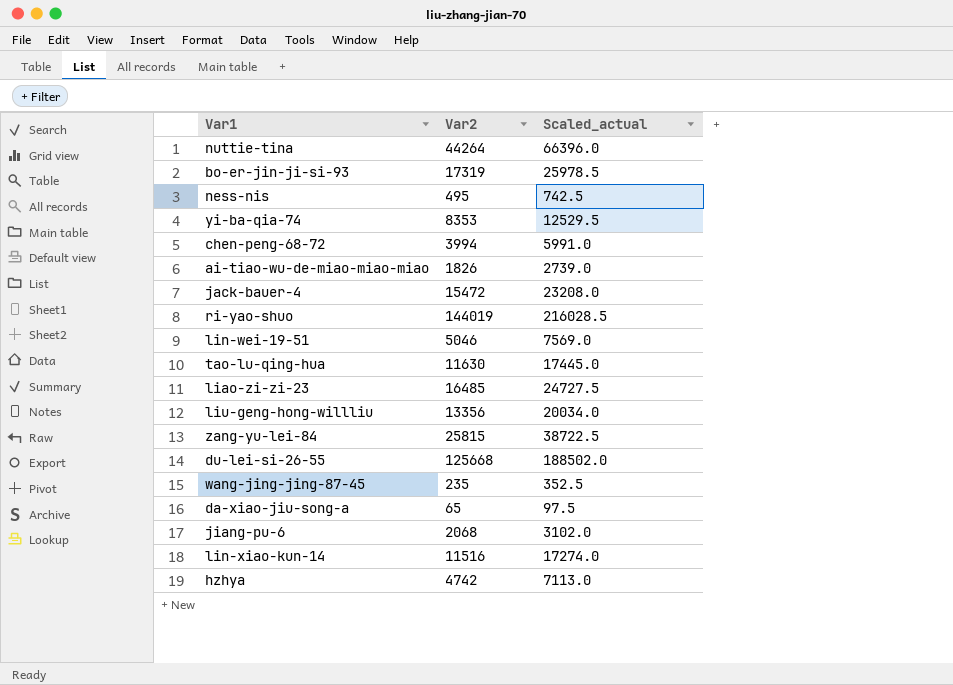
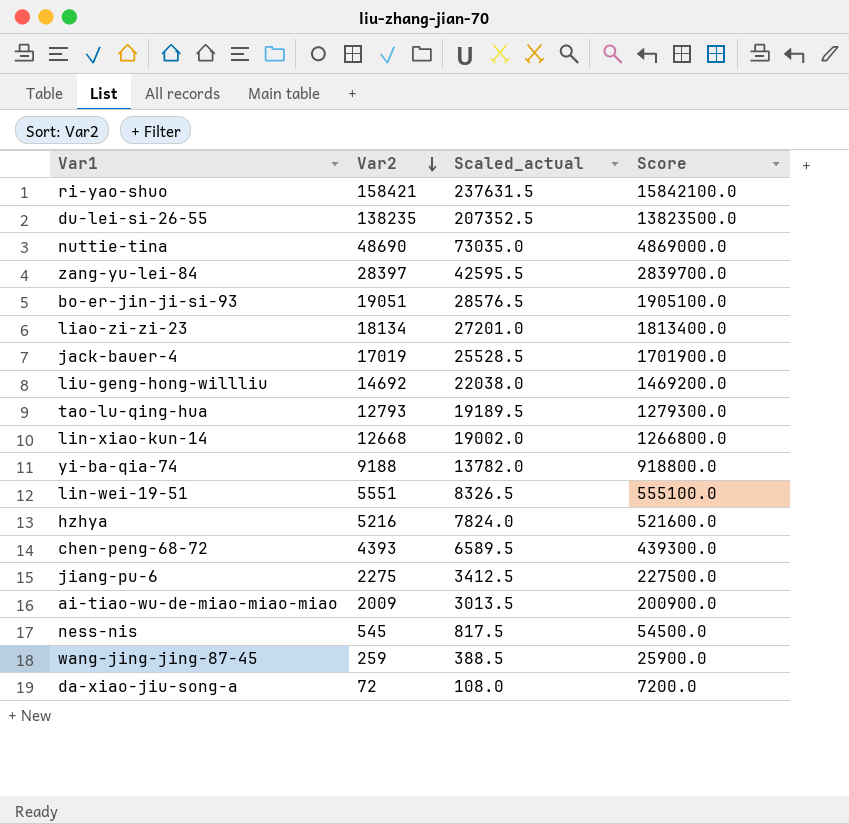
row order: none -> Var2 descending
column Score | formula: none -> [Var2] * 100
ri-yao-shuo | Var2: 144019 -> 158421
ri-yao-shuo | Scaled_actual: 216028.5 -> 237631.5
du-lei-si-26-55 | Var2: 125668 -> 138235
du-lei-si-26-55 | Scaled_actual: 188502.0 -> 207352.5
nuttie-tina | Var2: 44264 -> 48690
nuttie-tina | Scaled_actual: 66396.0 -> 73035.0
zang-yu-lei-84 | Var2: 25815 -> 28397
zang-yu-lei-84 | Scaled_actual: 38722.5 -> 42595.5
bo-er-jin-ji-si-93 | Var2: 17319 -> 19051
bo-er-jin-ji-si-93 | Scaled_actual: 25978.5 -> 28576.5
liao-zi-zi-23 | Var2: 16485 -> 18134
liao-zi-zi-23 | Scaled_actual: 24727.5 -> 27201.0
jack-bauer-4 | Var2: 15472 -> 17019
jack-bauer-4 | Scaled_actual: 23208.0 -> 25528.5
liu-geng-hong-willliu | Var2: 13356 -> 14692
liu-geng-hong-willliu | Scaled_actual: 20034.0 -> 22038.0
tao-lu-qing-hua | Var2: 11630 -> 12793
tao-lu-qing-hua | Scaled_actual: 17445.0 -> 19189.5
lin-xiao-kun-14 | Var2: 11516 -> 12668
lin-xiao-kun-14 | Scaled_actual: 17274.0 -> 19002.0
yi-ba-qia-74 | Var2: 8353 -> 9188
yi-ba-qia-74 | Scaled_actual: 12529.5 -> 13782.0
lin-wei-19-51 | Var2: 5046 -> 5551
lin-wei-19-51 | Scaled_actual: 7569.0 -> 8326.5
hzhya | Var2: 4742 -> 5216
hzhya | Scaled_actual: 7113.0 -> 7824.0
chen-peng-68-72 | Var2: 3994 -> 4393
chen-peng-68-72 | Scaled_actual: 5991.0 -> 6589.5
jiang-pu-6 | Var2: 2068 -> 2275
jiang-pu-6 | Scaled_actual: 3102.0 -> 3412.5
ai-tiao-wu-de-miao-miao-miao | Var2: 1826 -> 2009
ai-tiao-wu-de-miao-miao-miao | Scaled_actual: 2739.0 -> 3013.5
ness-nis | Var2: 495 -> 545
ness-nis | Scaled_actual: 742.5 -> 817.5
wang-jing-jing-87-45 | Var2: 235 -> 259
wang-jing-jing-87-45 | Scaled_actual: 352.5 -> 388.5
da-xiao-jiu-song-a | Var2: 65 -> 72
da-xiao-jiu-song-a | Scaled_actual: 97.5 -> 108.0

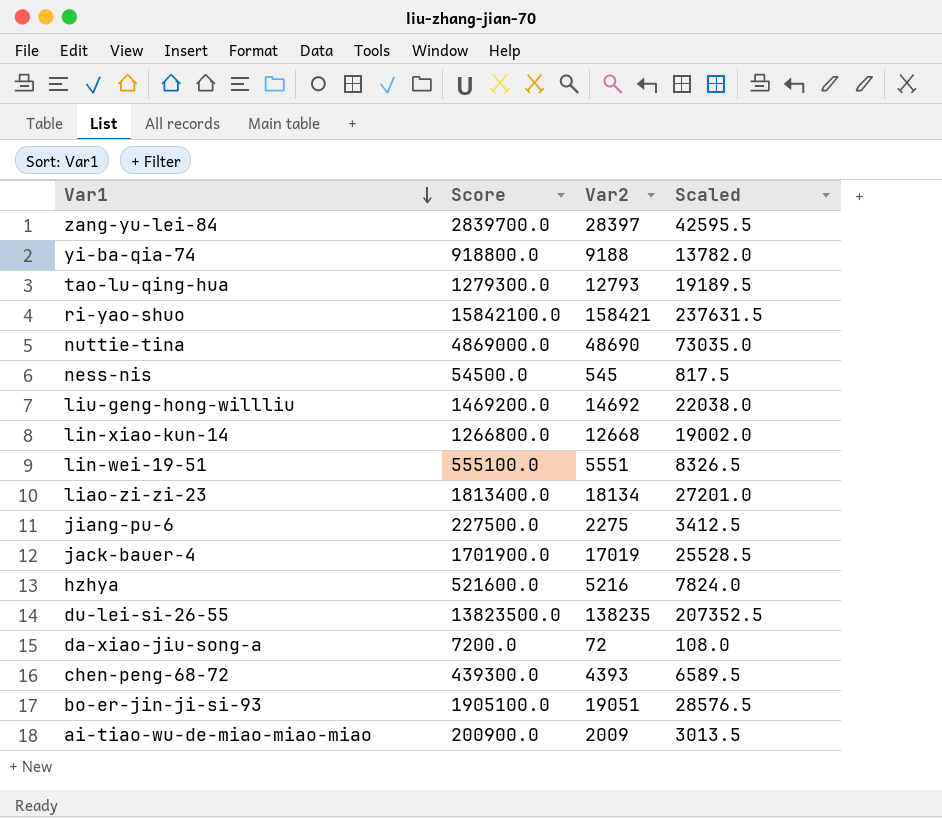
row order: Var2 descending -> Var1 descending
column Score | position: 4 -> 2
column name: Scaled_actual -> Scaled
row wang-jing-jing-87-45: 259 | 388.5 | 25900.0 -> none

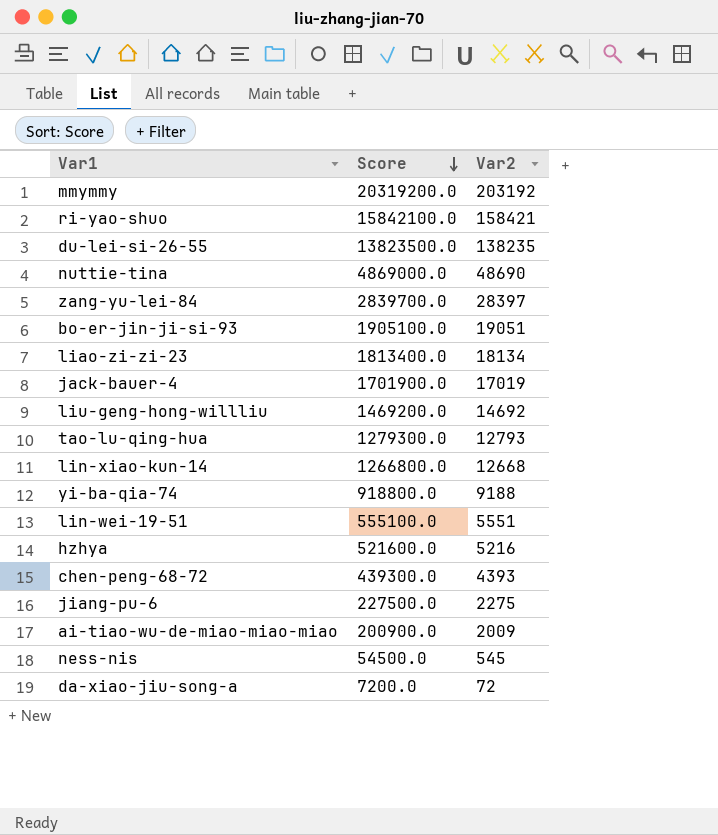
row order: Var1 descending -> Score descending
column Scaled | formula: [Var2] * 1.5 -> none
row mmymmy: none -> 20319200.0 | 203192

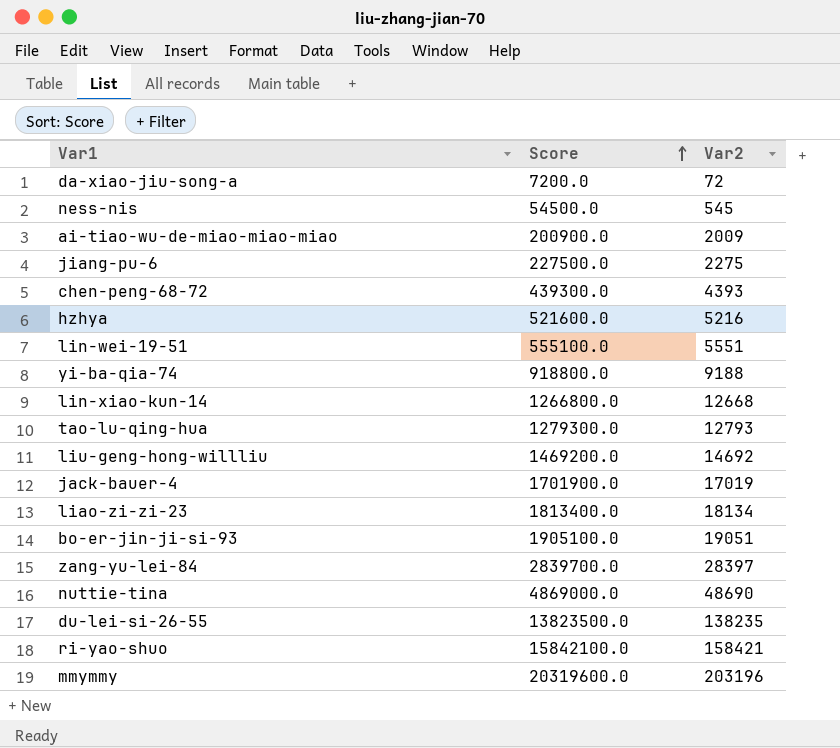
row order: Score descending -> Score ascending
mmymmy | Score: 20319200.0 -> 20319600.0
mmymmy | Var2: 203192 -> 203196

